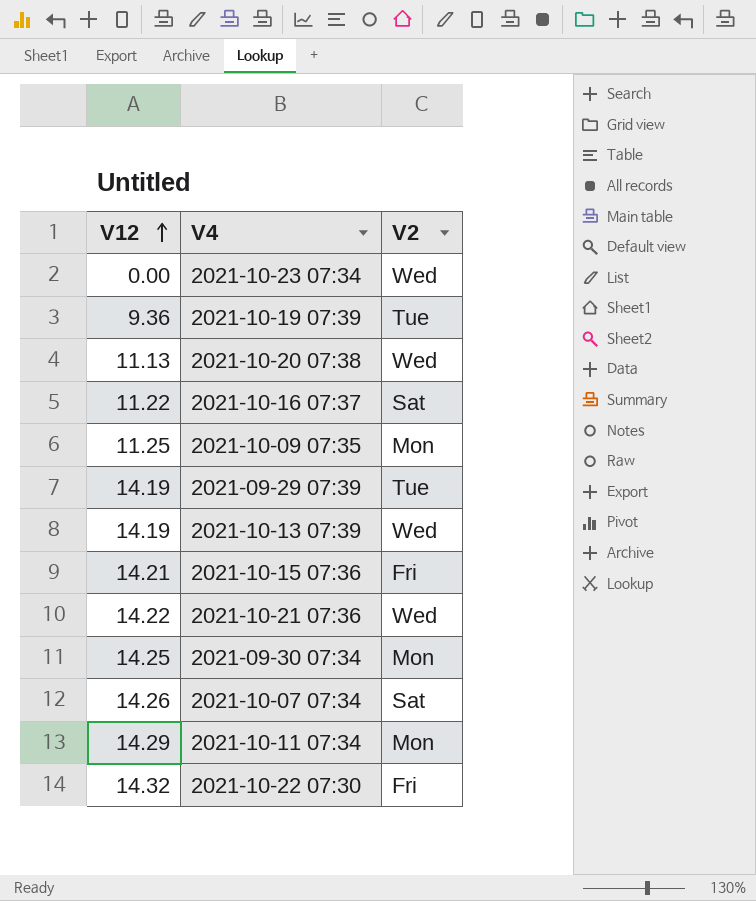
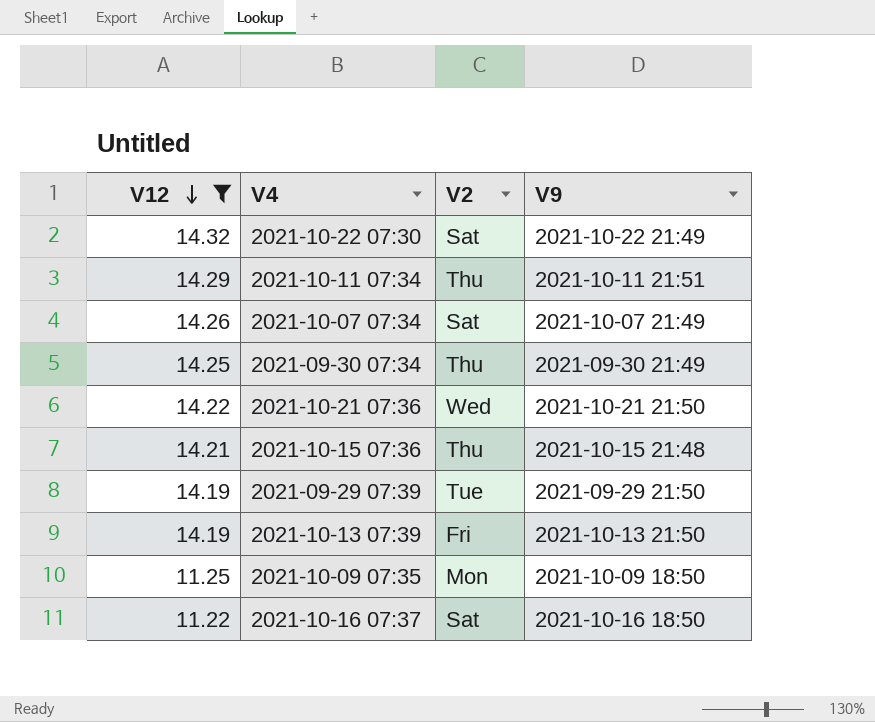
filter: none -> V12 >= 11.22
row order: V12 ascending -> V12 descending
column V9 | position: none -> 4
2021-10-22 07:30 | V2: Fri -> Sat
2021-10-11 07:34 | V2: Mon -> Thu
2021-09-30 07:34 | V2: Mon -> Thu
2021-10-15 07:36 | V2: Fri -> Thu
2021-10-13 07:39 | V2: Wed -> Fri

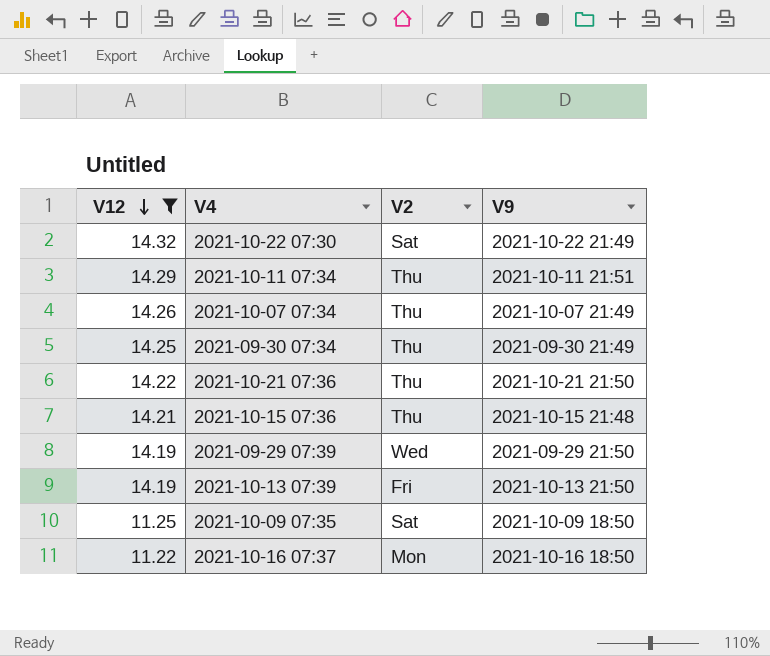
2021-10-07 07:34 | V2: Sat -> Thu
2021-10-21 07:36 | V2: Wed -> Thu
2021-09-29 07:39 | V2: Tue -> Wed
2021-10-09 07:35 | V2: Mon -> Sat
2021-10-16 07:37 | V2: Sat -> Mon

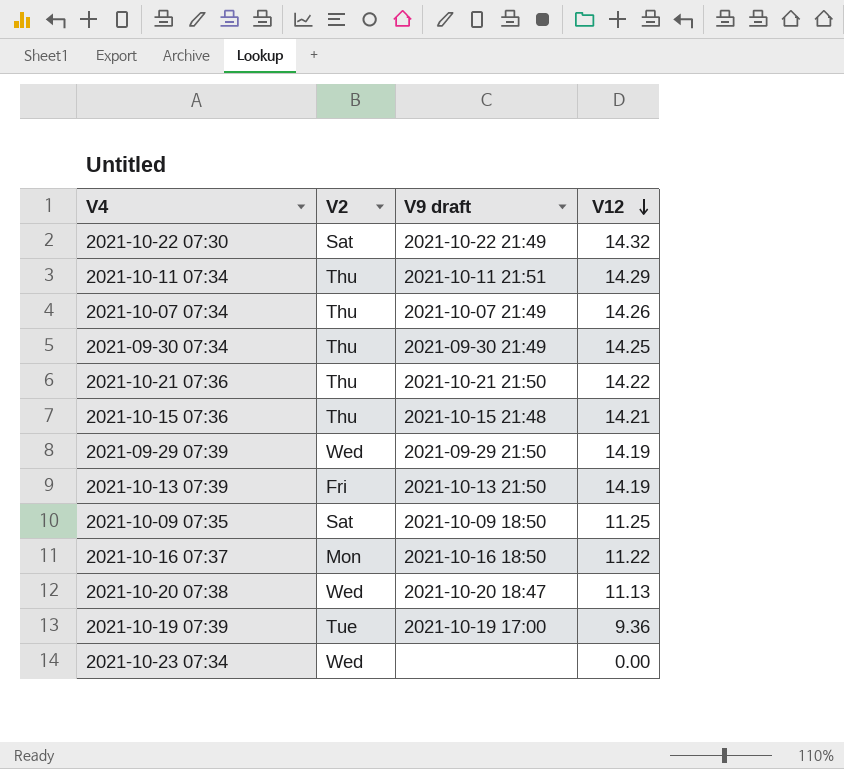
filter: V12 >= 11.22 -> none
column name: V9 -> V9 draft
column V12 | position: 1 -> 4

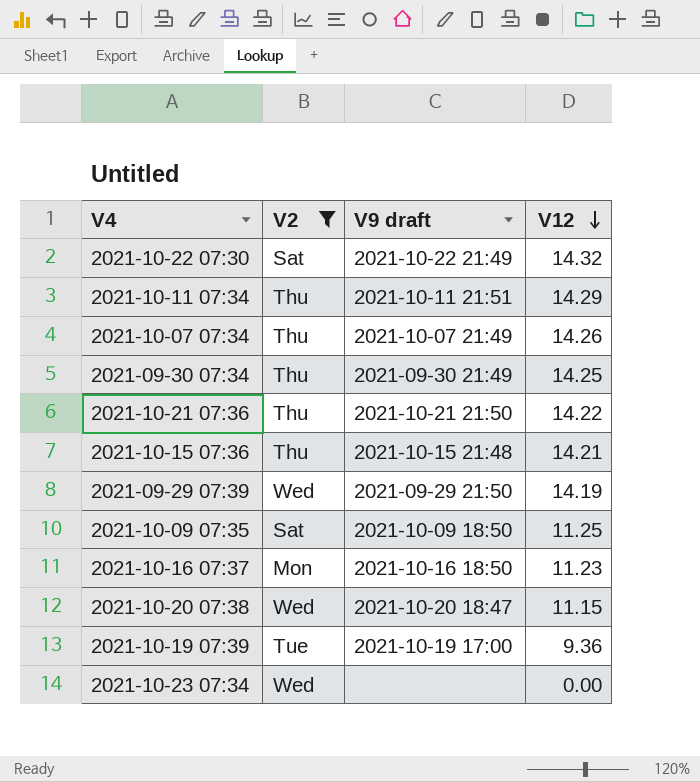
filter: none -> V2 != Fri
2021-10-16 07:37 | V12: 11.22 -> 11.23
2021-10-20 07:38 | V12: 11.13 -> 11.15

